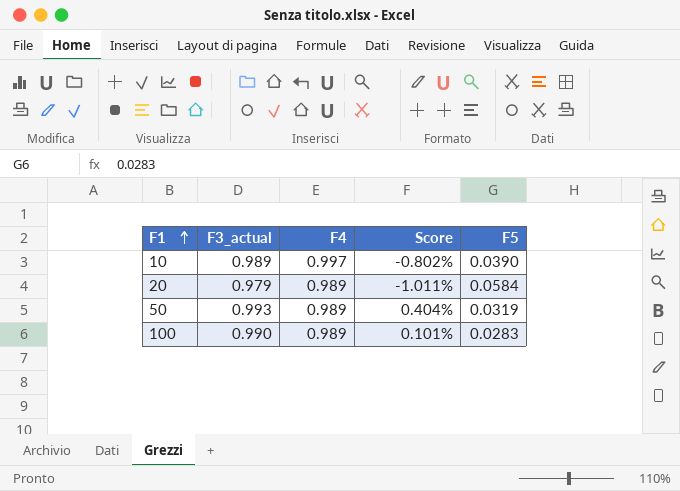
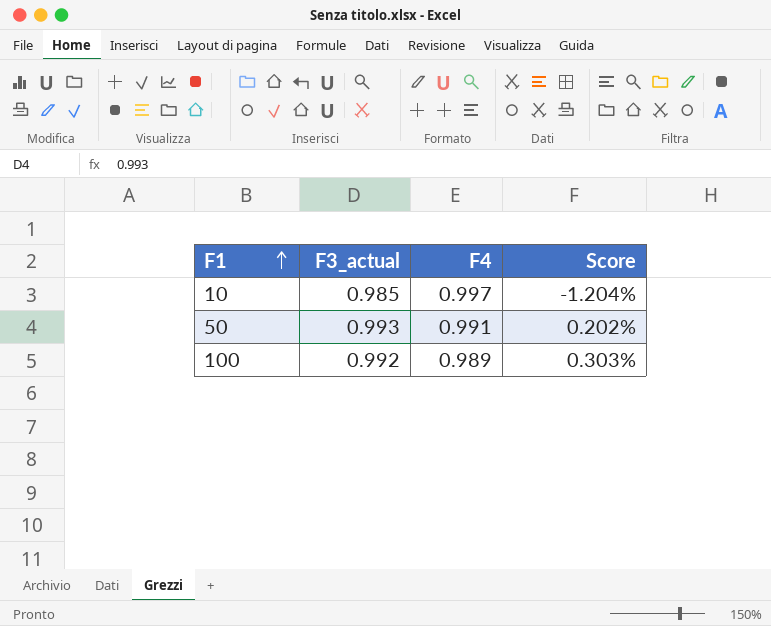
column F5 | position: 5 -> none
row 20: 0.979 | 0.989 | -1.011% | 0.0584 -> none
10 | F3_actual: 0.989 -> 0.985
10 | Score: -0.802% -> -1.204%
50 | F4: 0.989 -> 0.991
50 | Score: 0.404% -> 0.202%
100 | F3_actual: 0.990 -> 0.992
100 | Score: 0.101% -> 0.303%

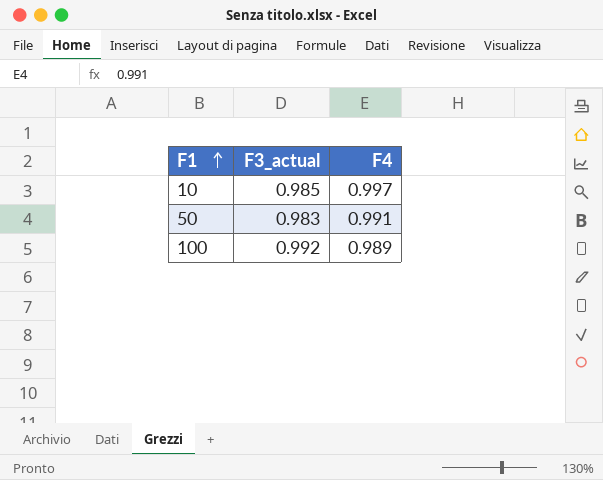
column Score | formula: ([F3_actual] - [F4]) / [F4] -> none
50 | F3_actual: 0.993 -> 0.983

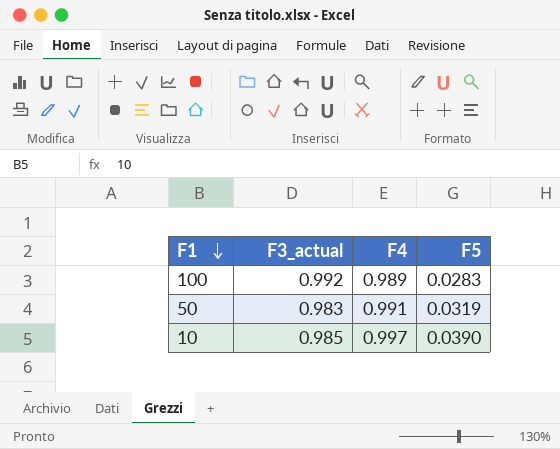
row order: F1 ascending -> F1 descending
column F5 | position: none -> 4

